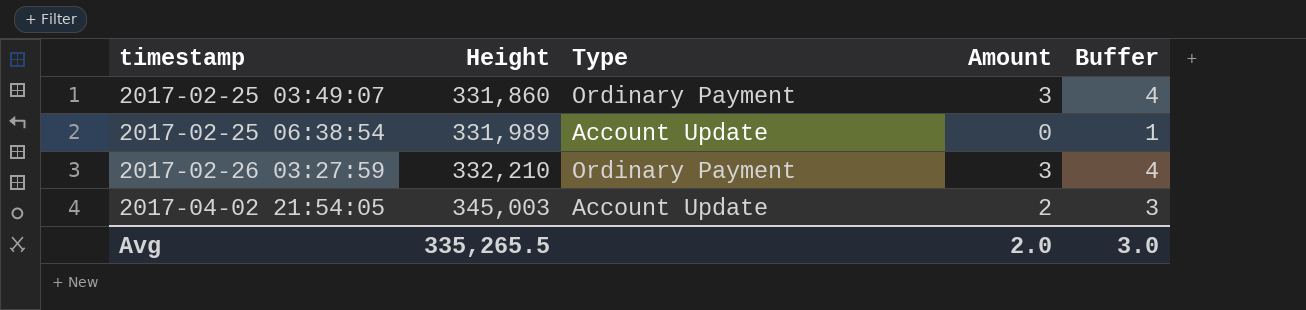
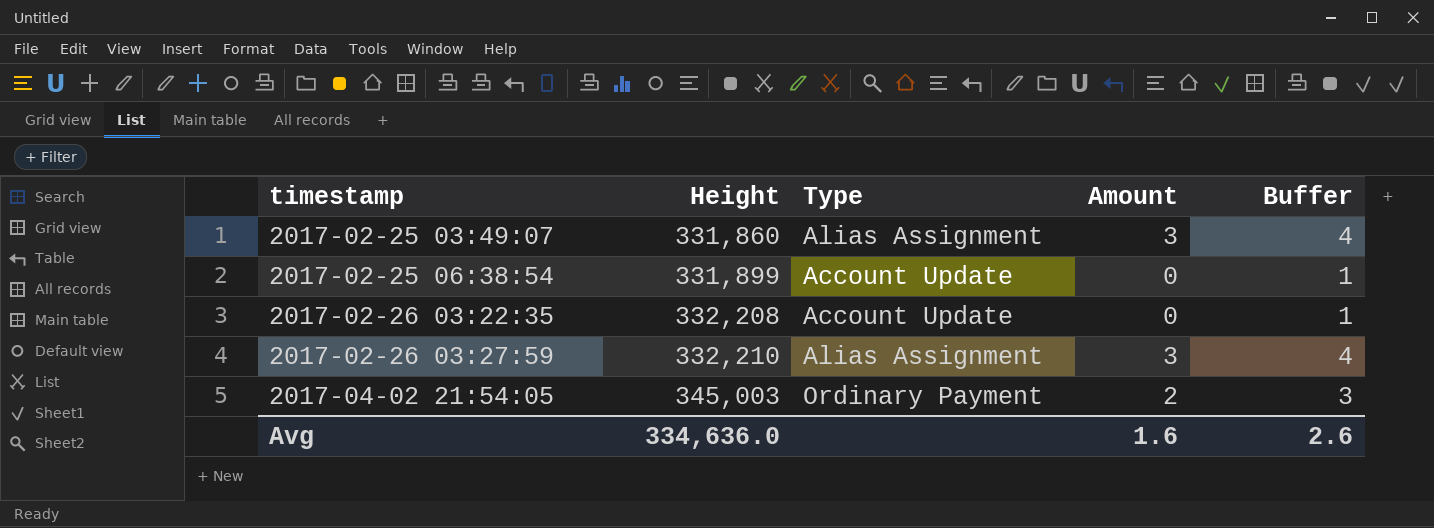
2017-02-25 03:49:07 | Type: Ordinary Payment -> Alias Assignment
2017-02-25 06:38:54 | Height: 331,989 -> 331,899
row 2017-02-26 03:22:35: none -> 332,208 | Account Update | 0 | 1
2017-02-26 03:27:59 | Type: Ordinary Payment -> Alias Assignment
2017-04-02 21:54:05 | Type: Account Update -> Ordinary Payment
Avg | Height: 335,265.5 -> 334,636.0
Avg | Amount: 2.0 -> 1.6
Avg | Buffer: 3.0 -> 2.6

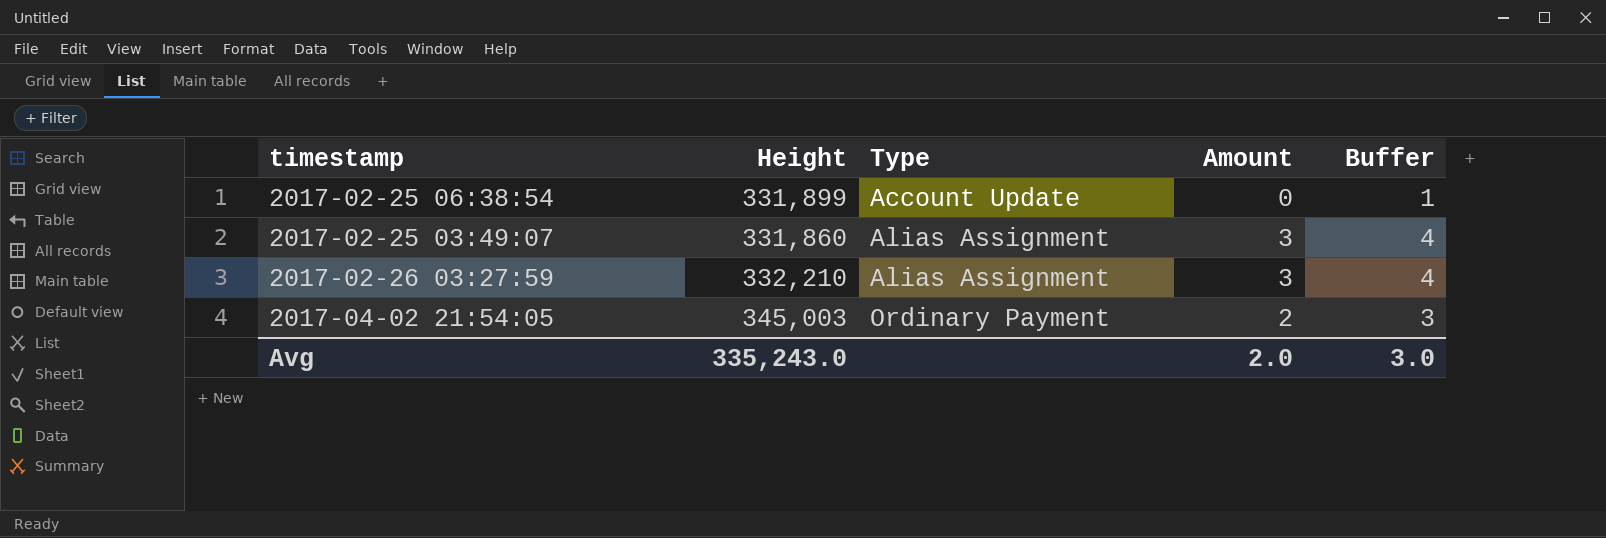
row order: timestamp ascending -> Type ascending
row 2017-02-26 03:22:35: 332,208 | Account Update | 0 | 1 -> none
Avg | Height: 334,636.0 -> 335,243.0
Avg | Amount: 1.6 -> 2.0
Avg | Buffer: 2.6 -> 3.0

